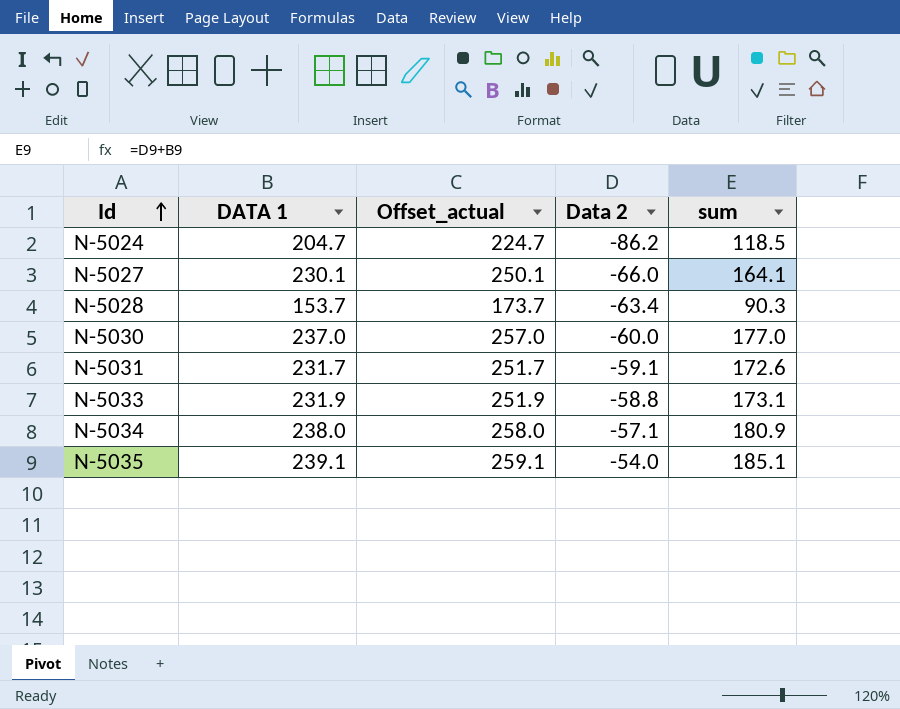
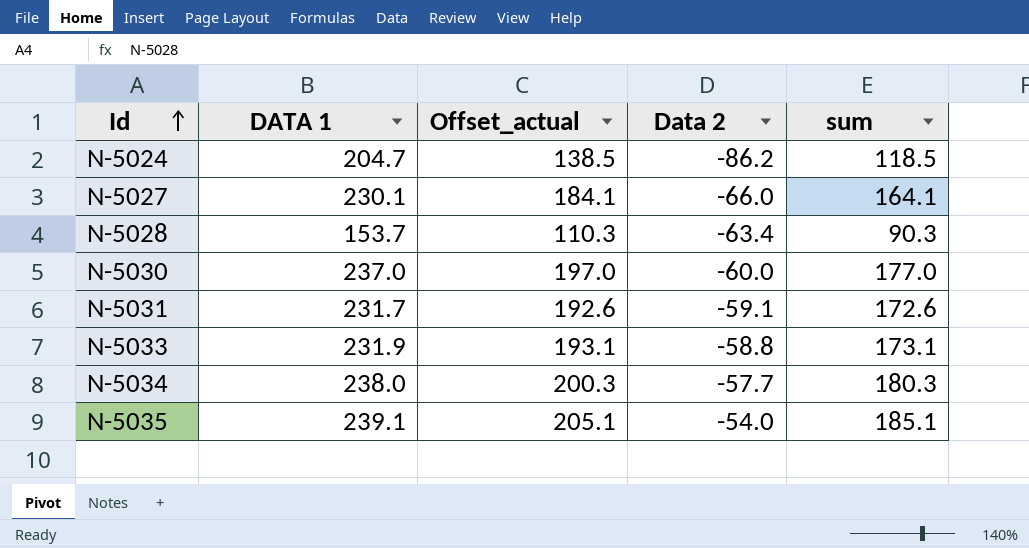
column Offset_actual | formula: [DATA 1] + 20 -> [sum] + 20
N-5034 | Data 2: -57.1 -> -57.7
N-5034 | sum: 180.9 -> 180.3

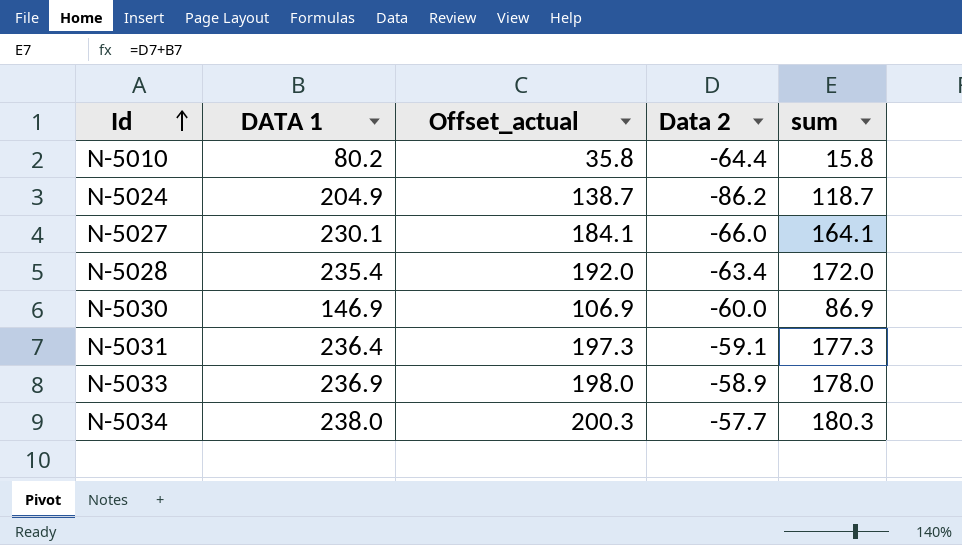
row N-5035: 239.1 | 205.1 | -54.0 | 185.1 -> none
row N-5010: none -> 80.2 | 35.8 | -64.4 | 15.8
N-5024 | DATA 1: 204.7 -> 204.9
N-5024 | Offset_actual: 138.5 -> 138.7
N-5024 | sum: 118.5 -> 118.7
N-5028 | DATA 1: 153.7 -> 235.4
N-5028 | Offset_actual: 110.3 -> 192.0
N-5028 | sum: 90.3 -> 172.0
N-5030 | DATA 1: 237.0 -> 146.9
N-5030 | Offset_actual: 197.0 -> 106.9
N-5030 | sum: 177.0 -> 86.9
N-5031 | DATA 1: 231.7 -> 236.4
N-5031 | Offset_actual: 192.6 -> 197.3
N-5031 | sum: 172.6 -> 177.3
N-5033 | DATA 1: 231.9 -> 236.9
N-5033 | Offset_actual: 193.1 -> 198.0
N-5033 | Data 2: -58.8 -> -58.9
N-5033 | sum: 173.1 -> 178.0

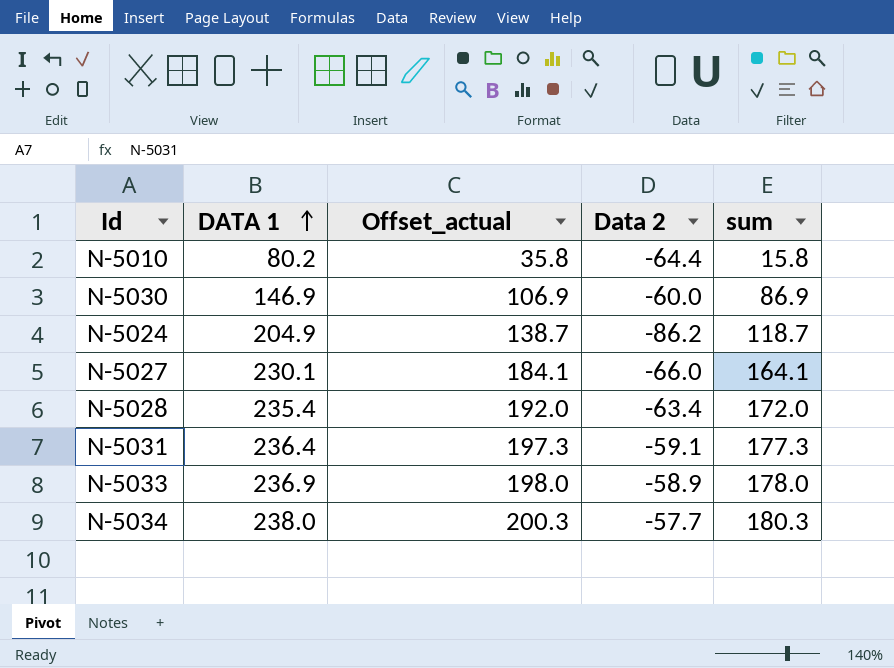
row order: Id ascending -> DATA 1 ascending

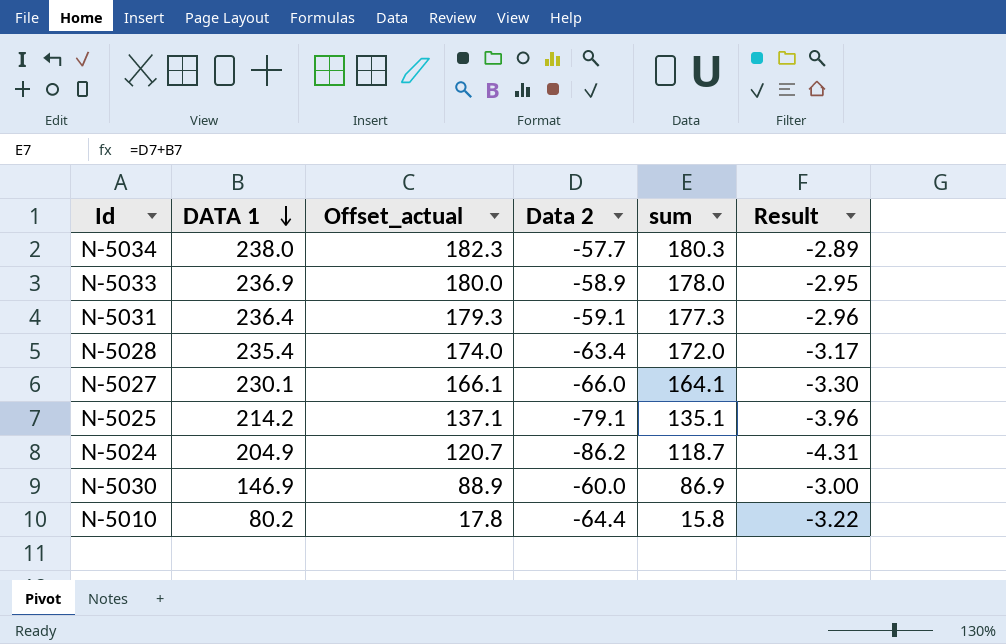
row order: DATA 1 ascending -> DATA 1 descending
column Offset_actual | formula: [sum] + 20 -> [sum] + 2
column Result | formula: none -> [Data 2] * 0.05
row N-5025: none -> 214.2 | 137.1 | -79.1 | 135.1 | -3.96

